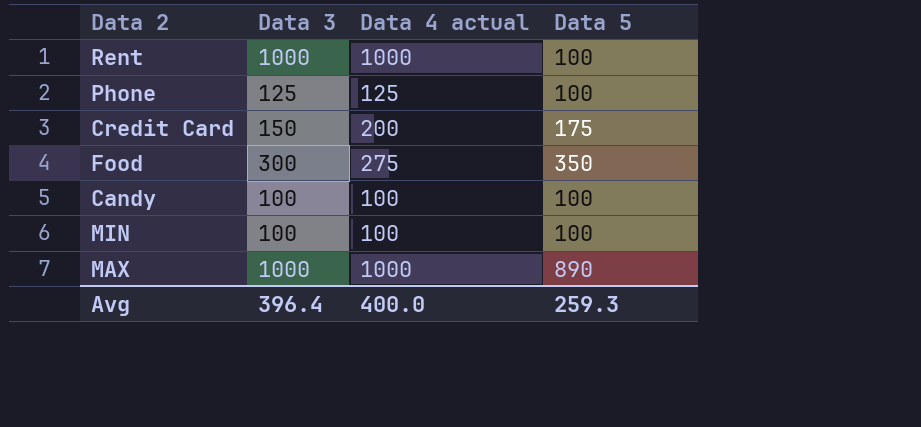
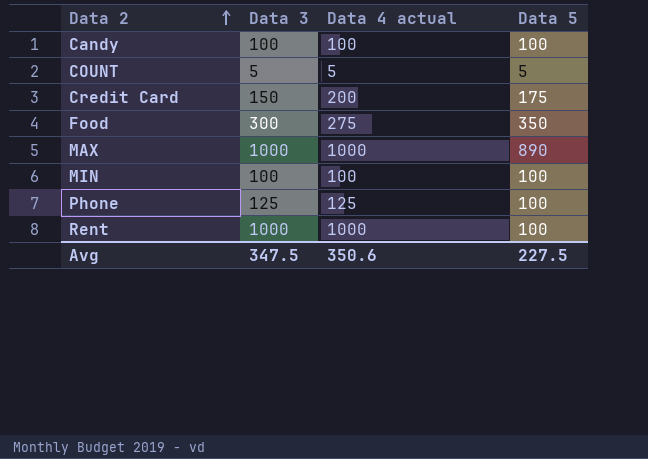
row order: none -> Data 2 ascending
row COUNT: none -> 5 | 5 | 5
Avg | Data 3: 396.4 -> 347.5
Avg | Data 4 actual: 400.0 -> 350.6
Avg | Data 5: 259.3 -> 227.5

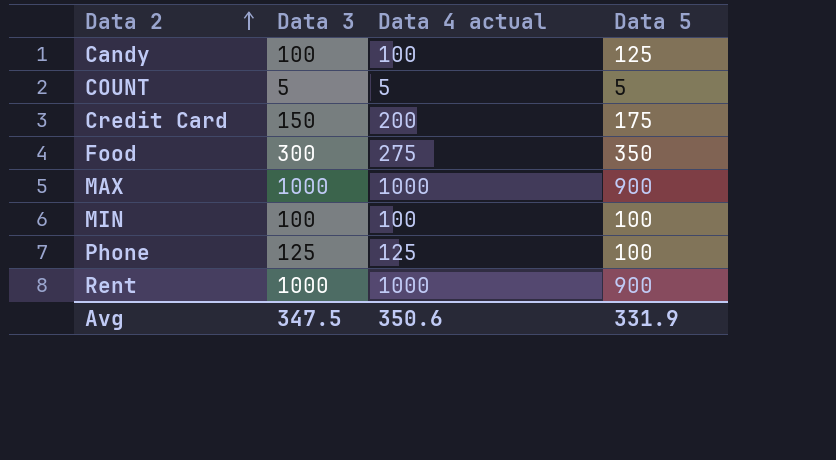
Candy | Data 5: 100 -> 125
MAX | Data 5: 890 -> 900
Rent | Data 5: 100 -> 900
Avg | Data 5: 227.5 -> 331.9

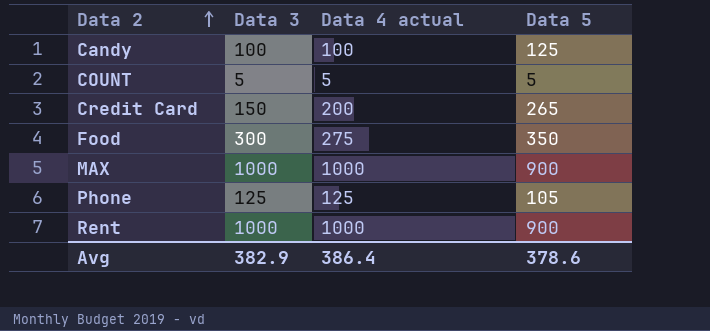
row MIN: 100 | 100 | 100 -> none
Credit Card | Data 5: 175 -> 265
Phone | Data 5: 100 -> 105
Avg | Data 3: 347.5 -> 382.9
Avg | Data 4 actual: 350.6 -> 386.4
Avg | Data 5: 331.9 -> 378.6

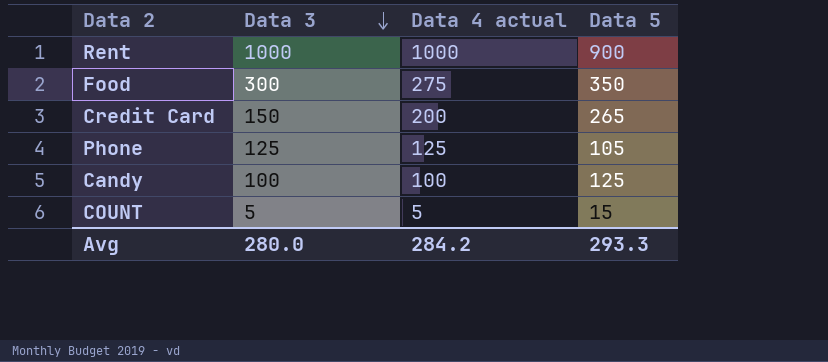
row order: Data 2 ascending -> Data 3 descending
row MAX: 1000 | 1000 | 900 -> none
COUNT | Data 5: 5 -> 15
Avg | Data 3: 382.9 -> 280.0
Avg | Data 4 actual: 386.4 -> 284.2
Avg | Data 5: 378.6 -> 293.3

